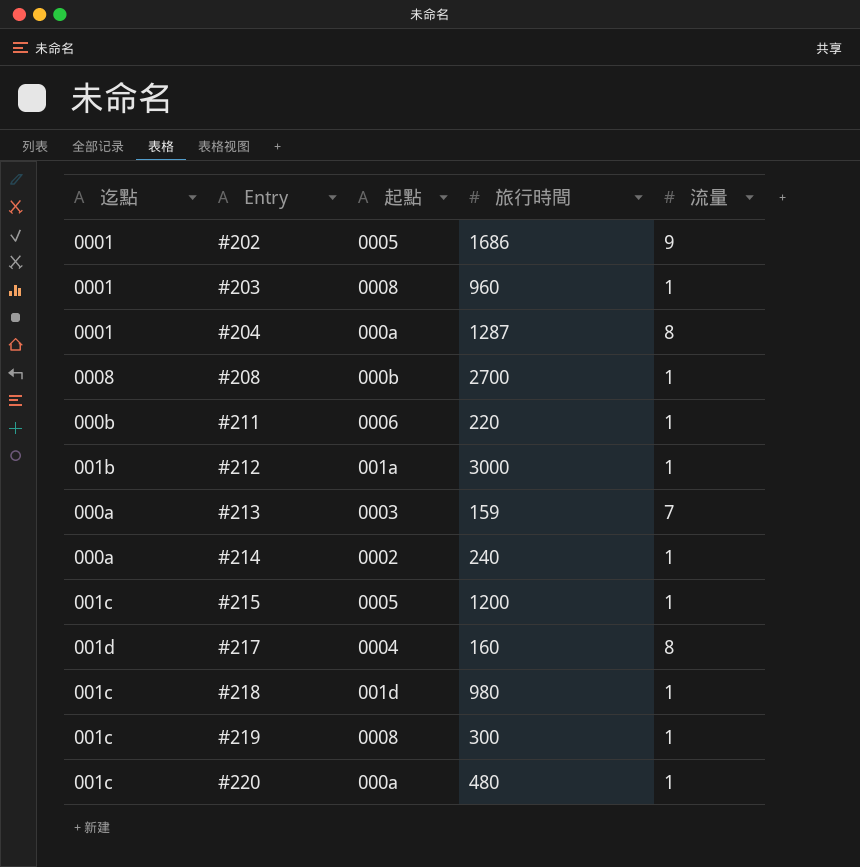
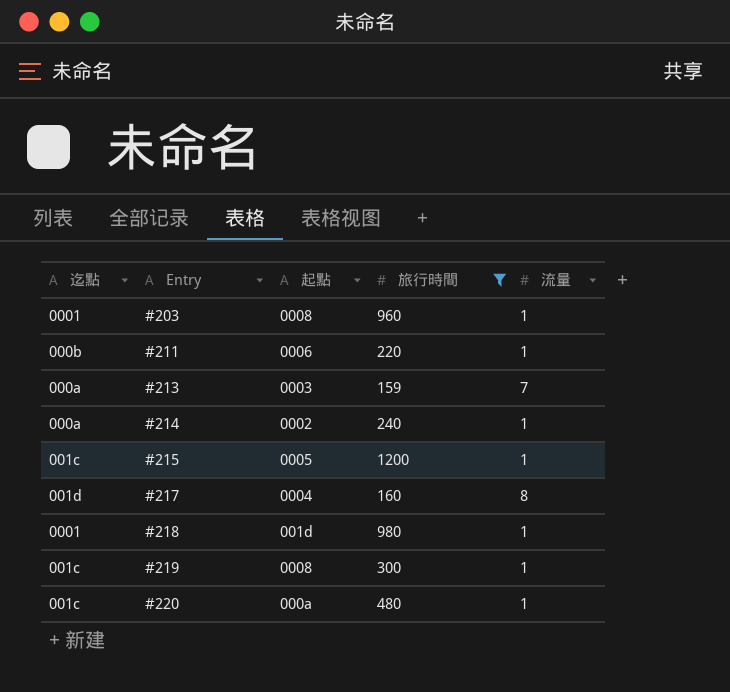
filter: none -> 旅行時間 <= 1200
#218 | 迄點: 001c -> 0001

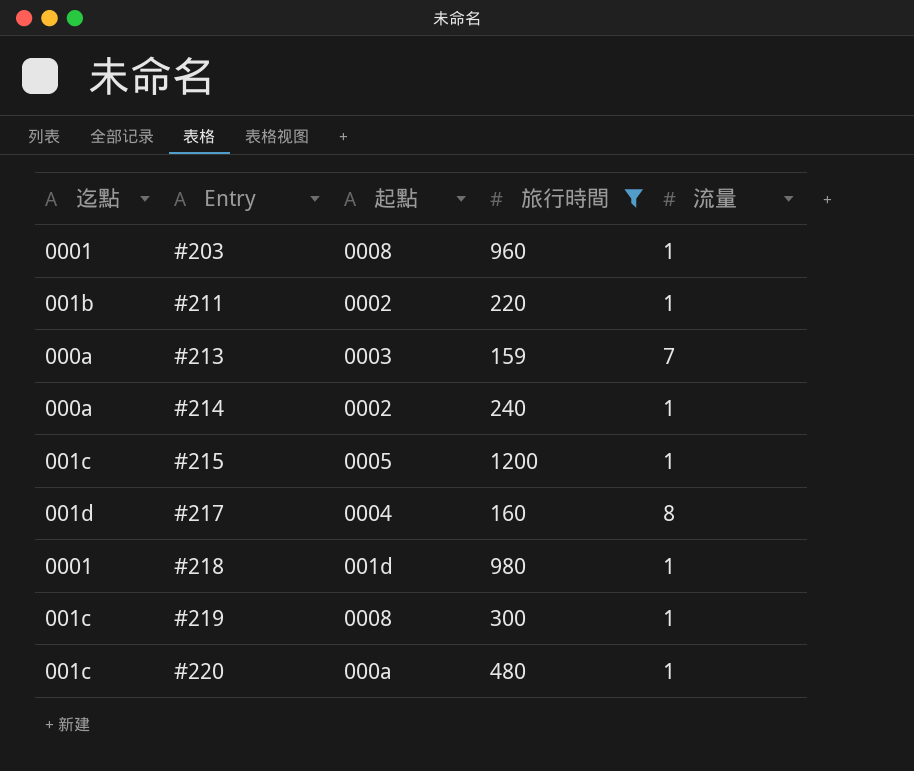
#211 | 迄點: 000b -> 001b
#211 | 起點: 0006 -> 0002

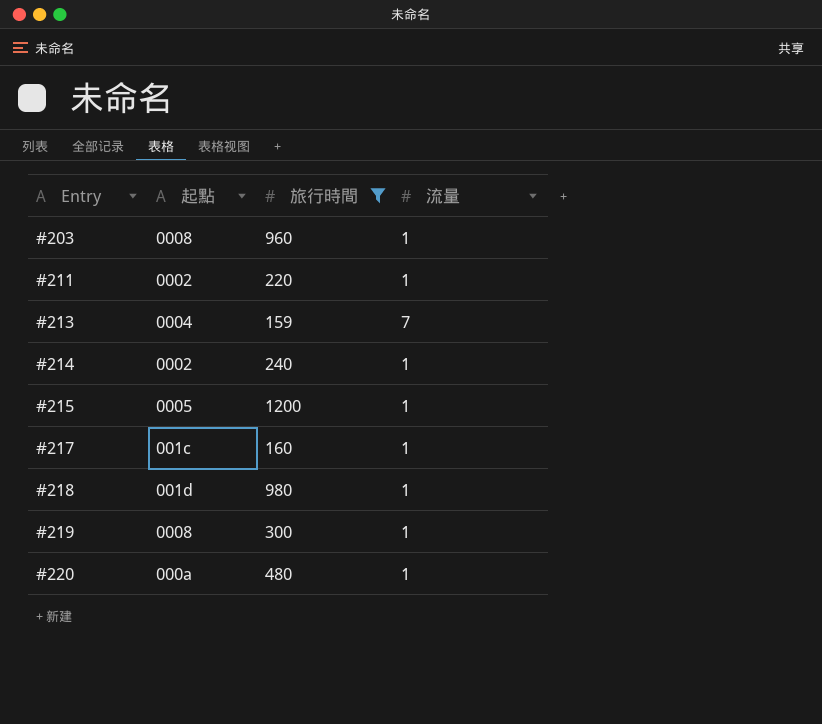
column 迄點 | position: 1 -> none
#213 | 起點: 0003 -> 0004
#217 | 起點: 0004 -> 001c
#217 | 流量: 8 -> 1

